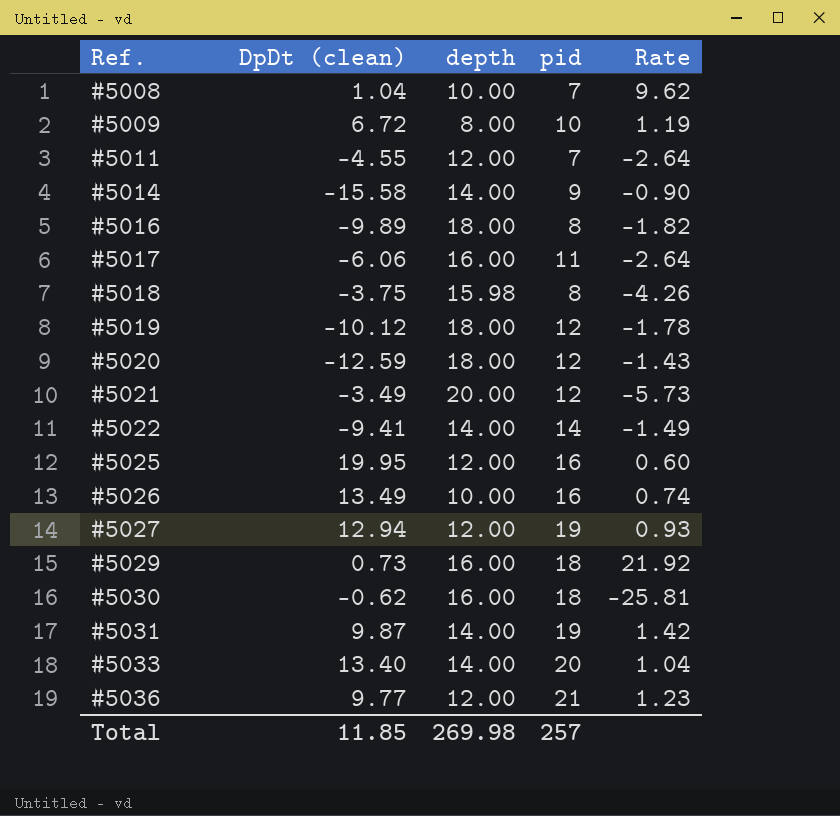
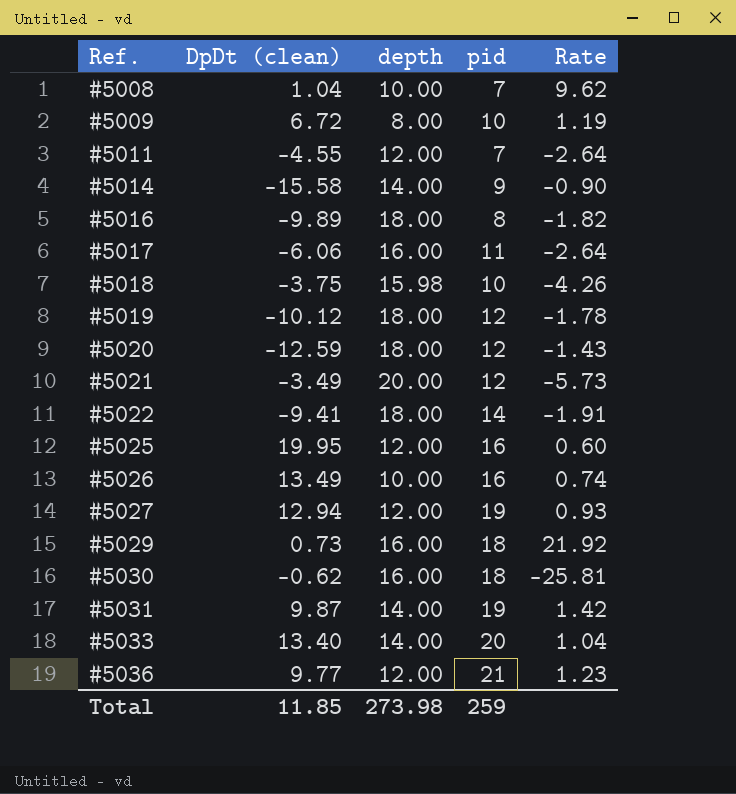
#5018 | pid: 8 -> 10
#5022 | depth: 14.00 -> 18.00
#5022 | Rate: -1.49 -> -1.91
Total | depth: 269.98 -> 273.98
Total | pid: 257 -> 259

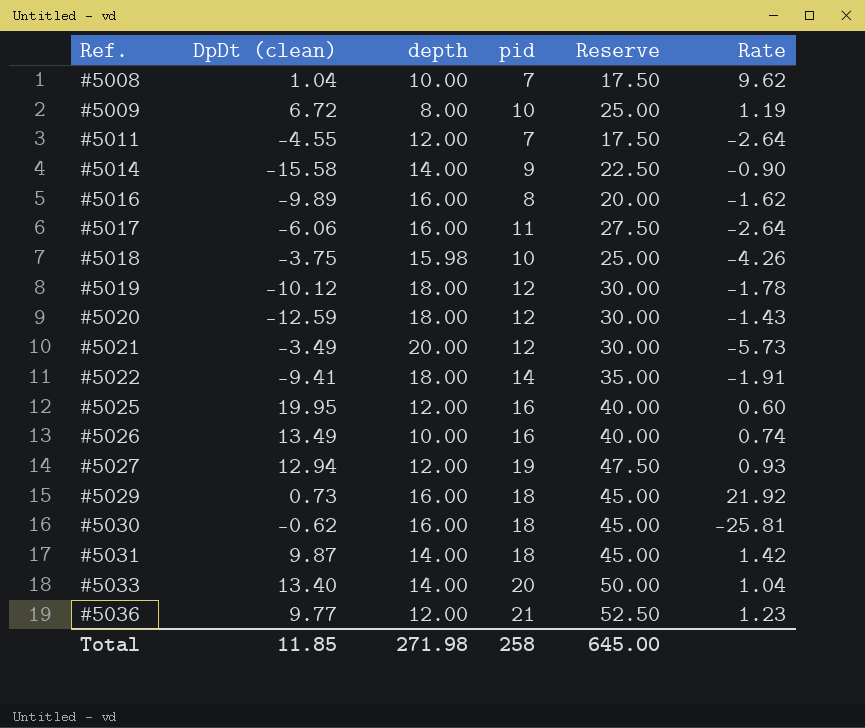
column Reserve | formula: none -> [pid] * 2.5
#5016 | depth: 18.00 -> 16.00
#5016 | Rate: -1.82 -> -1.62
#5031 | pid: 19 -> 18
Total | depth: 273.98 -> 271.98
Total | pid: 259 -> 258

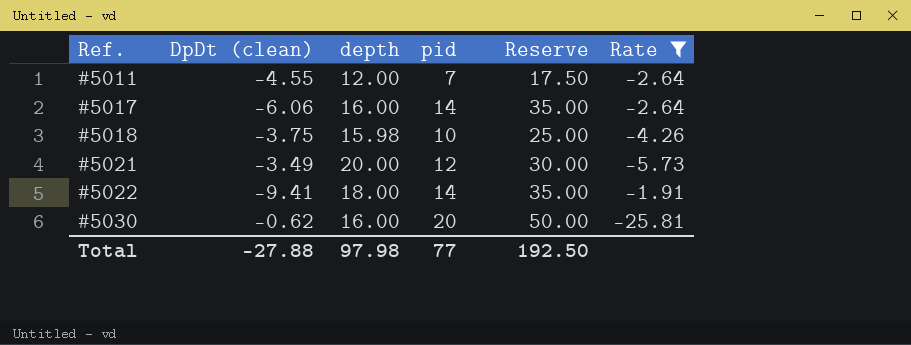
filter: none -> Rate <= -1.91
#5017 | pid: 11 -> 14
#5017 | Reserve: 27.50 -> 35.00
#5030 | pid: 18 -> 20
#5030 | Reserve: 45.00 -> 50.00
Total | DpDt (clean): 11.85 -> -27.88
Total | depth: 271.98 -> 97.98
Total | pid: 258 -> 77
Total | Reserve: 645.00 -> 192.50

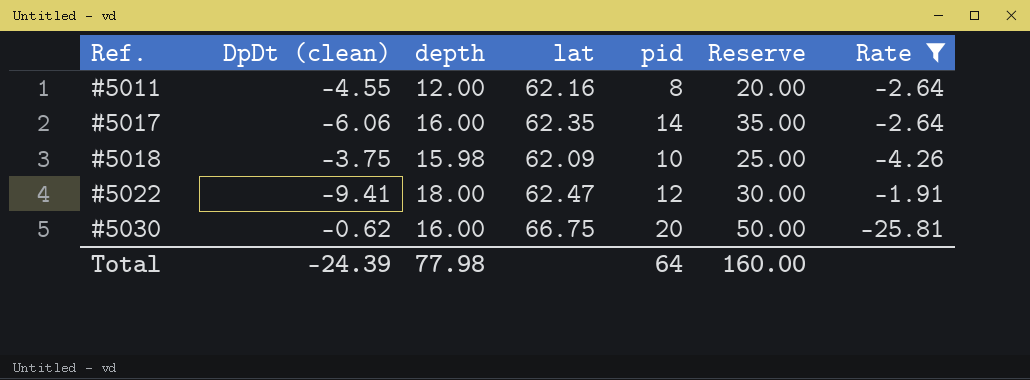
column lat | position: none -> 4
row #5021: -3.49 | 20.00 | 12 | 30.00 | -5.73 -> none
#5011 | pid: 7 -> 8
#5011 | Reserve: 17.50 -> 20.00
#5022 | pid: 14 -> 12
#5022 | Reserve: 35.00 -> 30.00
Total | DpDt (clean): -27.88 -> -24.39
Total | depth: 97.98 -> 77.98
Total | pid: 77 -> 64
Total | Reserve: 192.50 -> 160.00

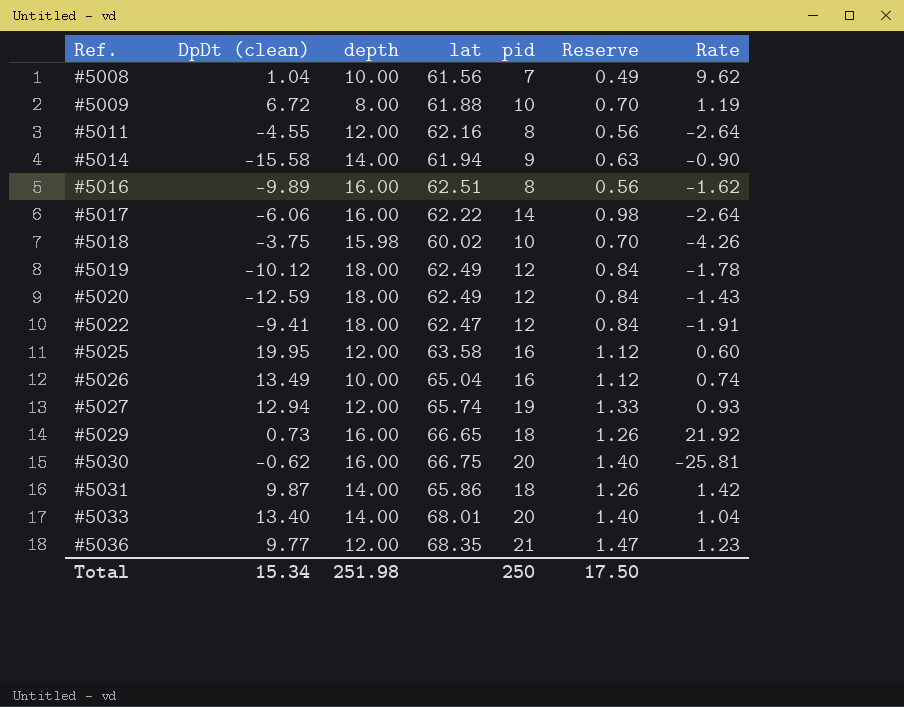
filter: Rate <= -1.91 -> none
column Reserve | formula: [pid] * 2.5 -> [pid] * 0.07
#5017 | lat: 62.35 -> 62.22
#5018 | lat: 62.09 -> 60.02
Total | DpDt (clean): -24.39 -> 15.34
Total | depth: 77.98 -> 251.98
Total | pid: 64 -> 250
Total | Reserve: 160.00 -> 17.50

